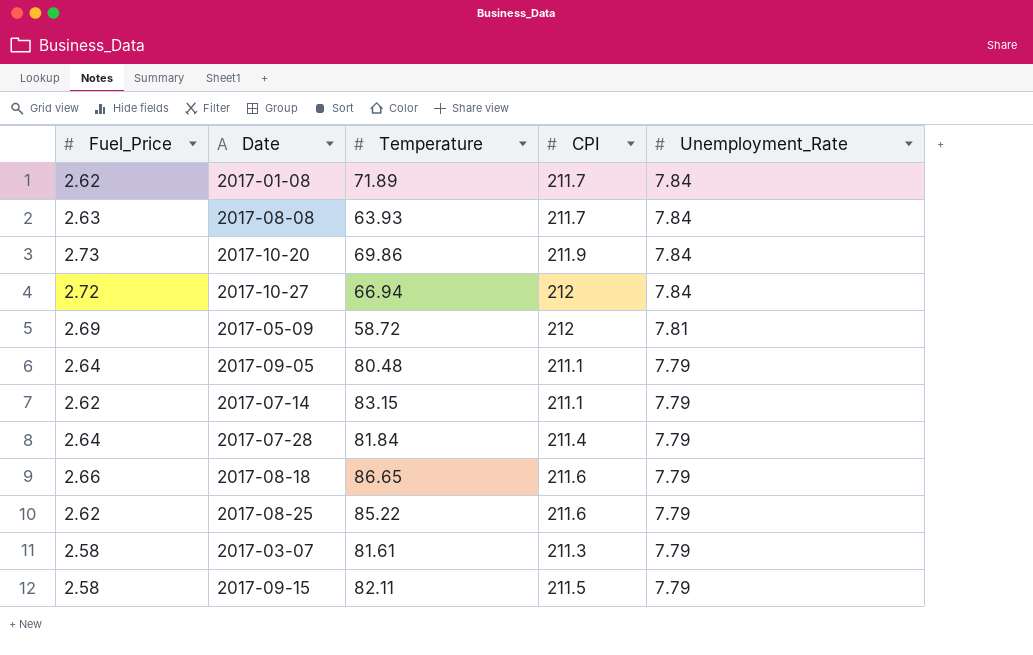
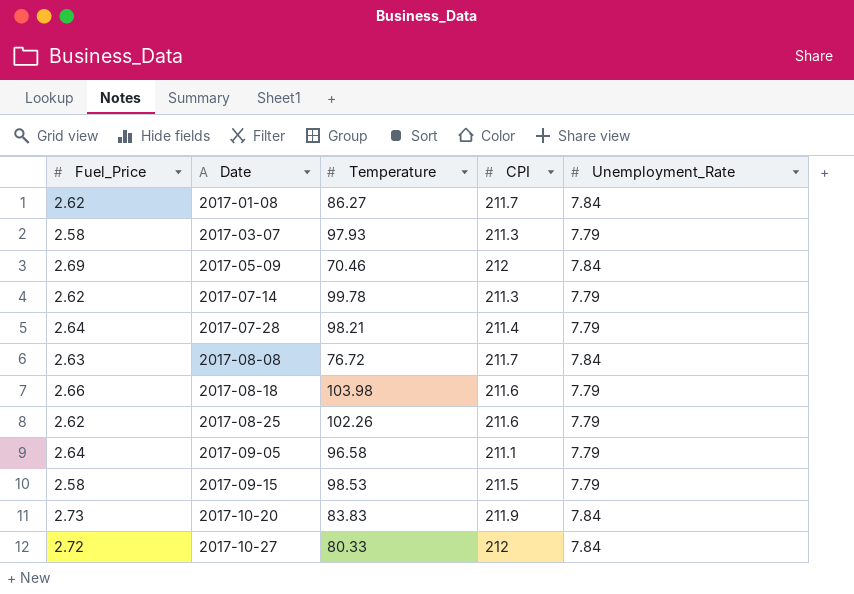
row order: Unemployment_Rate descending -> Date ascending
2017-01-08 | Temperature: 71.89 -> 86.27
2017-03-07 | Temperature: 81.61 -> 97.93
2017-05-09 | Temperature: 58.72 -> 70.46
2017-05-09 | Unemployment_Rate: 7.81 -> 7.84
2017-07-14 | Temperature: 83.15 -> 99.78
2017-07-14 | CPI: 211.1 -> 211.3
2017-07-28 | Temperature: 81.84 -> 98.21
2017-08-08 | Temperature: 63.93 -> 76.72
2017-08-18 | Temperature: 86.65 -> 103.98
2017-08-25 | Temperature: 85.22 -> 102.26
2017-09-05 | Temperature: 80.48 -> 96.58
2017-09-15 | Temperature: 82.11 -> 98.53
2017-10-20 | Temperature: 69.86 -> 83.83
2017-10-27 | Temperature: 66.94 -> 80.33

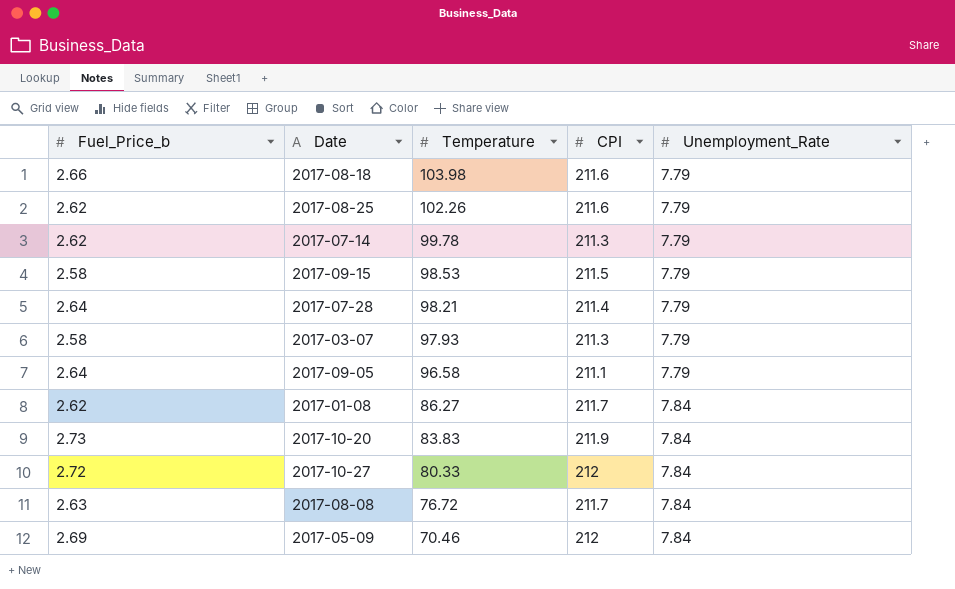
row order: Date ascending -> Temperature descending
column name: Fuel_Price -> Fuel_Price_b

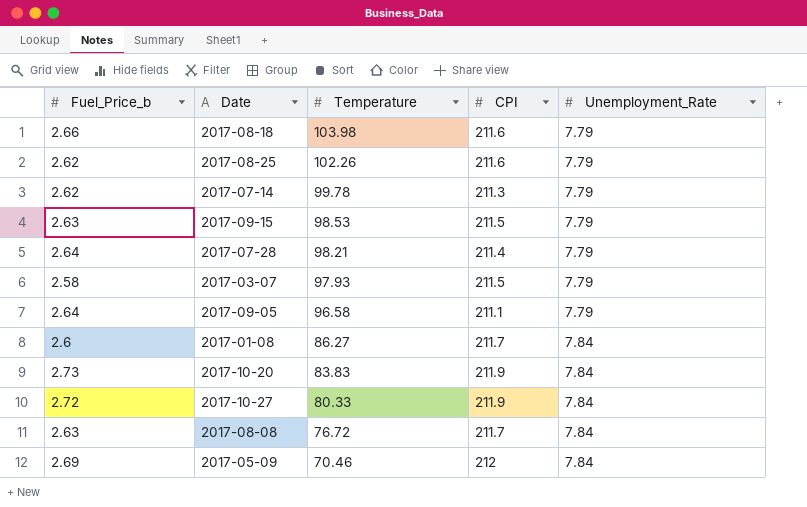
2017-09-15 | Fuel_Price_b: 2.58 -> 2.63
2017-03-07 | CPI: 211.3 -> 211.5
2017-01-08 | Fuel_Price_b: 2.62 -> 2.6
2017-10-27 | CPI: 212 -> 211.9

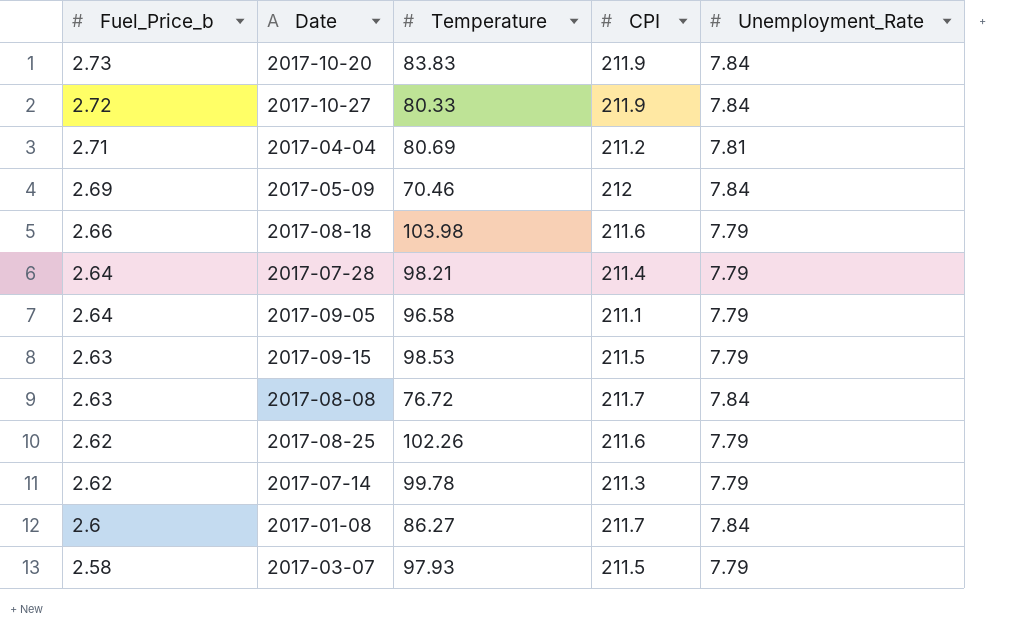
row order: Temperature descending -> Fuel_Price_b descending
row 2017-04-04: none -> 2.71 | 80.69 | 211.2 | 7.81

